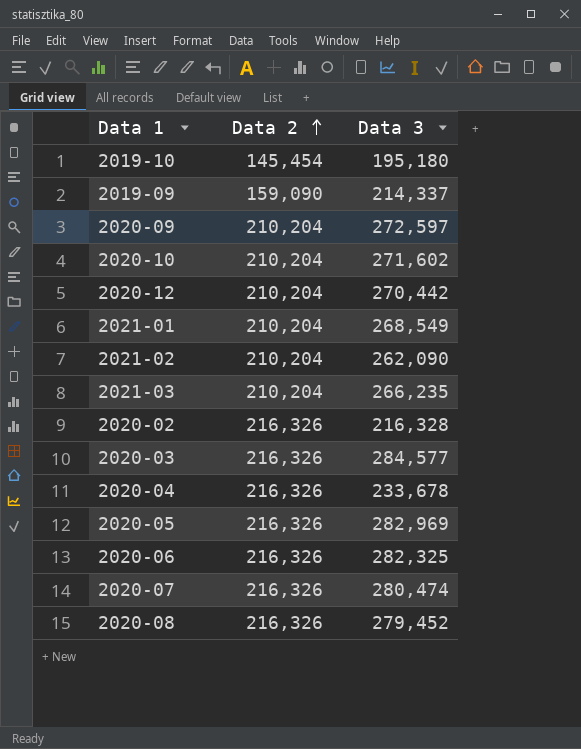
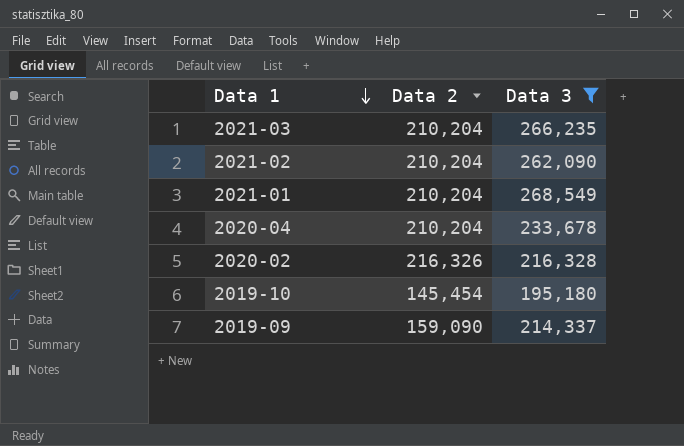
filter: none -> Data 3 <= 268,549
row order: Data 2 ascending -> Data 1 descending
2020-04 | Data 2: 216,326 -> 210,204

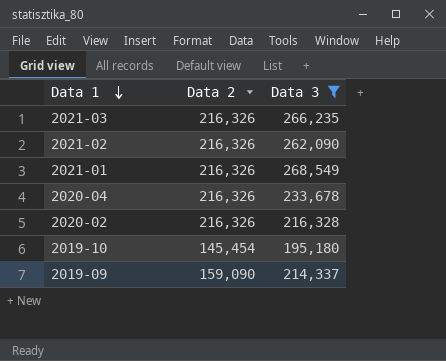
2021-03 | Data 2: 210,204 -> 216,326
2021-02 | Data 2: 210,204 -> 216,326
2021-01 | Data 2: 210,204 -> 216,326
2020-04 | Data 2: 210,204 -> 216,326

